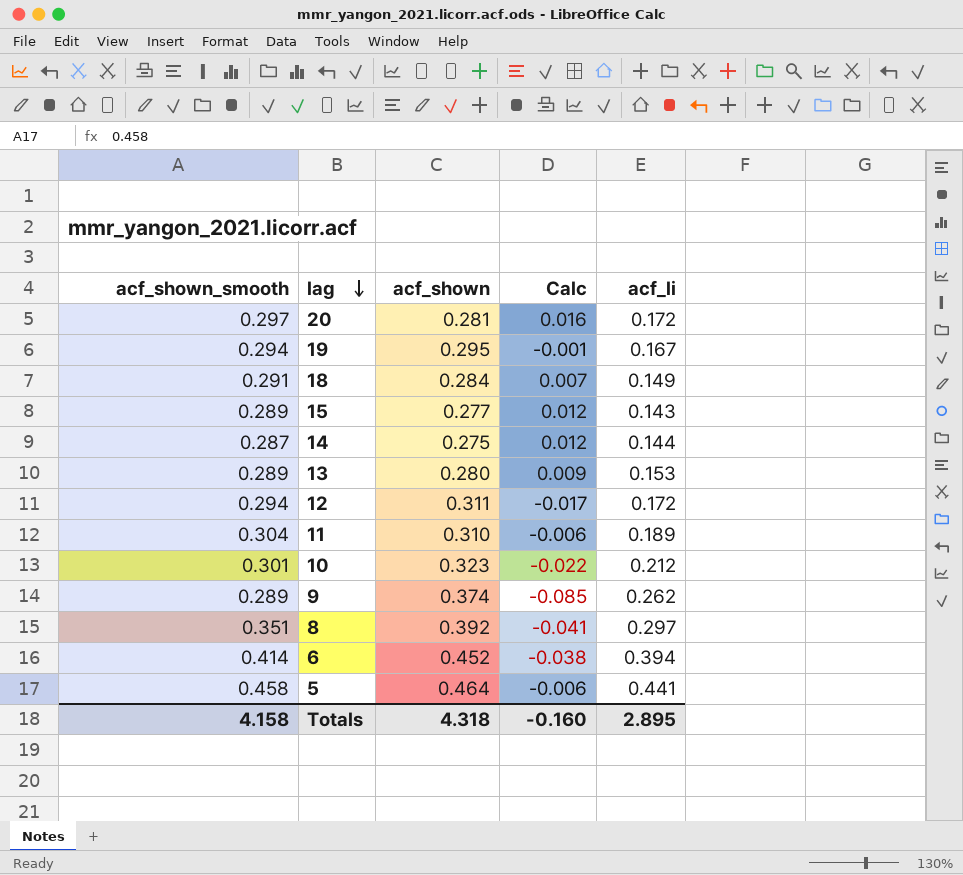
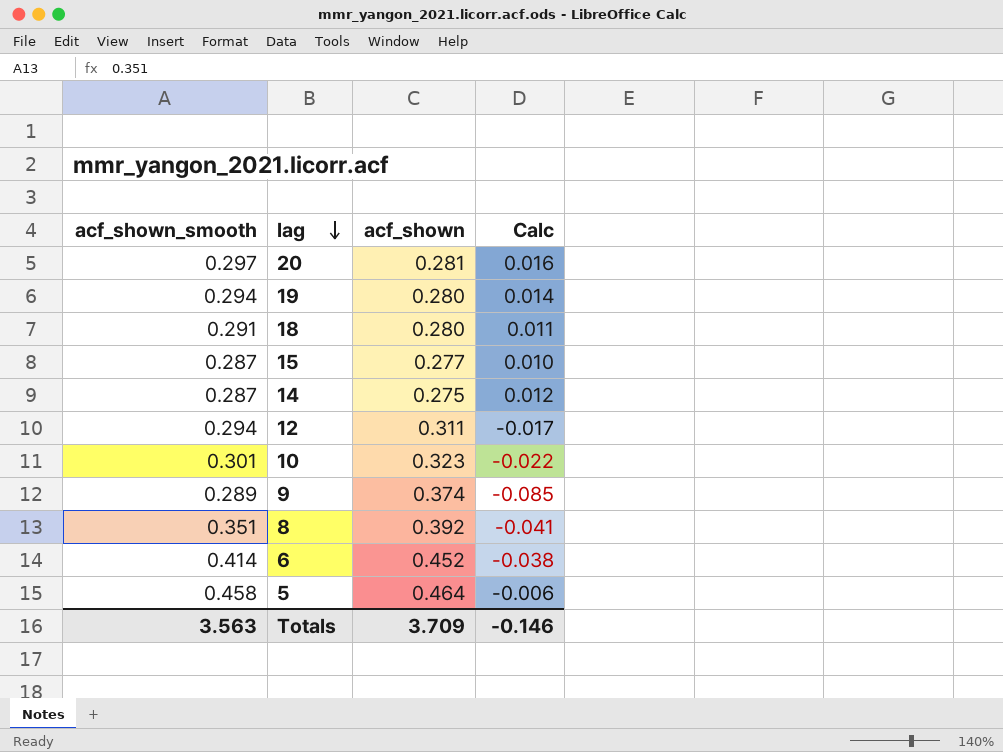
column acf_li | position: 5 -> none
row 13: 0.289 | 0.280 | 0.009 | 0.153 -> none
row 11: 0.304 | 0.310 | -0.006 | 0.189 -> none
19 | acf_shown: 0.295 -> 0.280
19 | Calc: -0.001 -> 0.014
18 | acf_shown: 0.284 -> 0.280
18 | Calc: 0.007 -> 0.011
15 | acf_shown_smooth: 0.289 -> 0.287
15 | Calc: 0.012 -> 0.010
Totals | acf_shown_smooth: 4.158 -> 3.563
Totals | acf_shown: 4.318 -> 3.709
Totals | Calc: -0.160 -> -0.146

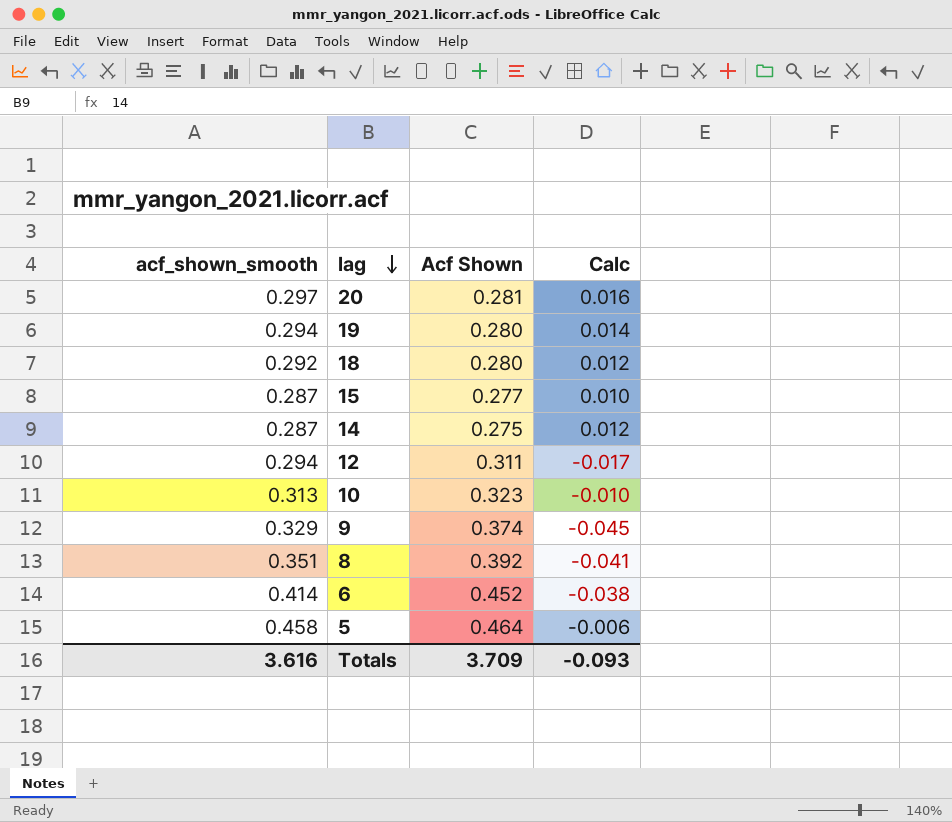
column name: acf_shown -> Acf Shown
18 | acf_shown_smooth: 0.291 -> 0.292
18 | Calc: 0.011 -> 0.012
10 | acf_shown_smooth: 0.301 -> 0.313
10 | Calc: -0.022 -> -0.010
9 | acf_shown_smooth: 0.289 -> 0.329
9 | Calc: -0.085 -> -0.045
Totals | acf_shown_smooth: 3.563 -> 3.616
Totals | Calc: -0.146 -> -0.093

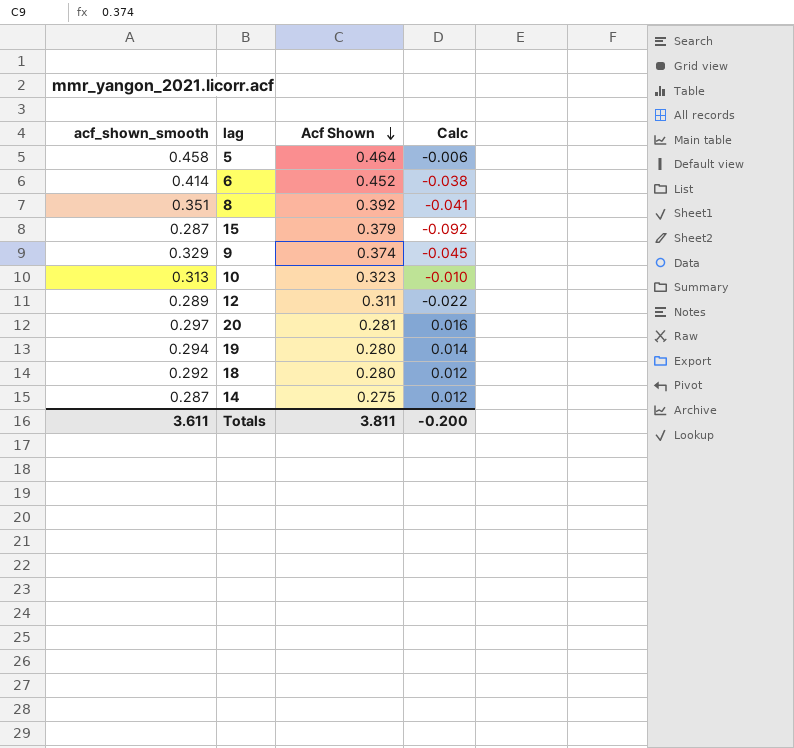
row order: lag descending -> Acf Shown descending
15 | Acf Shown: 0.277 -> 0.379
15 | Calc: 0.010 -> -0.092
12 | acf_shown_smooth: 0.294 -> 0.289
12 | Calc: -0.017 -> -0.022
Totals | acf_shown_smooth: 3.616 -> 3.611
Totals | Acf Shown: 3.709 -> 3.811
Totals | Calc: -0.093 -> -0.200

